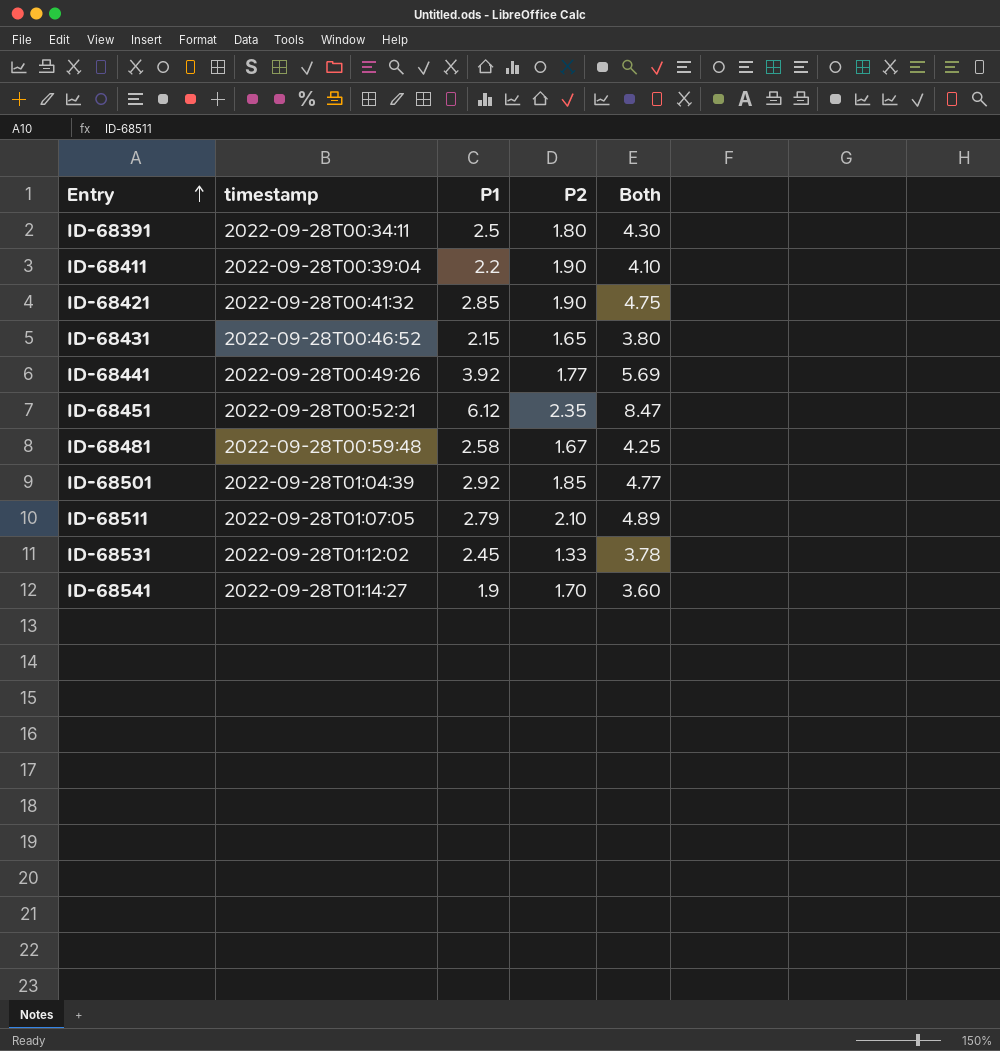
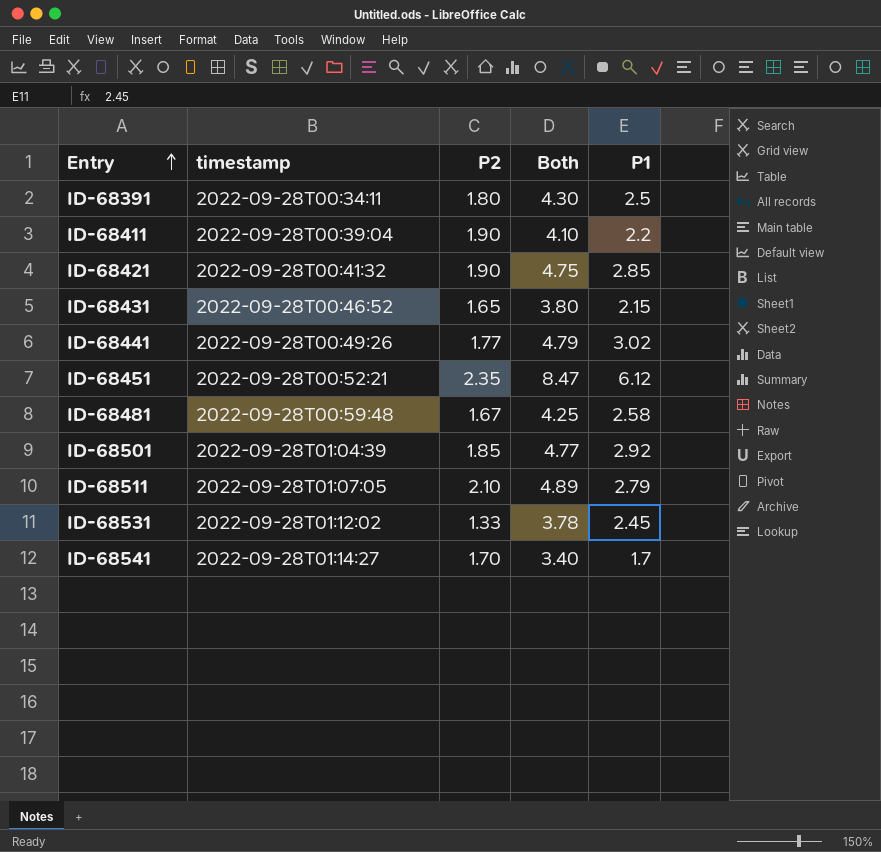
column P1 | position: 3 -> 5
ID-68441 | Both: 5.69 -> 4.79
ID-68441 | P1: 3.92 -> 3.02
ID-68541 | Both: 3.60 -> 3.40
ID-68541 | P1: 1.9 -> 1.7

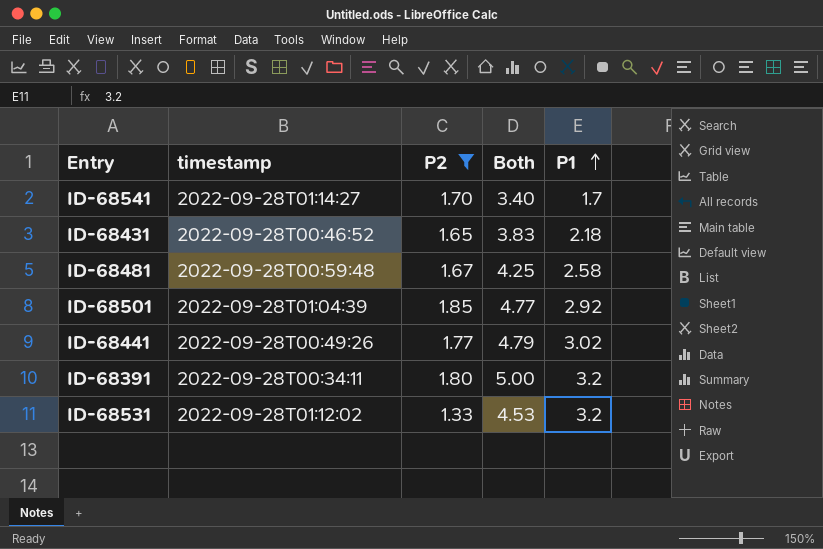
filter: none -> P2 <= 1.85
row order: Entry ascending -> P1 ascending
ID-68431 | Both: 3.80 -> 3.83
ID-68431 | P1: 2.15 -> 2.18
ID-68391 | Both: 4.30 -> 5.00
ID-68391 | P1: 2.5 -> 3.2
ID-68531 | Both: 3.78 -> 4.53
ID-68531 | P1: 2.45 -> 3.2

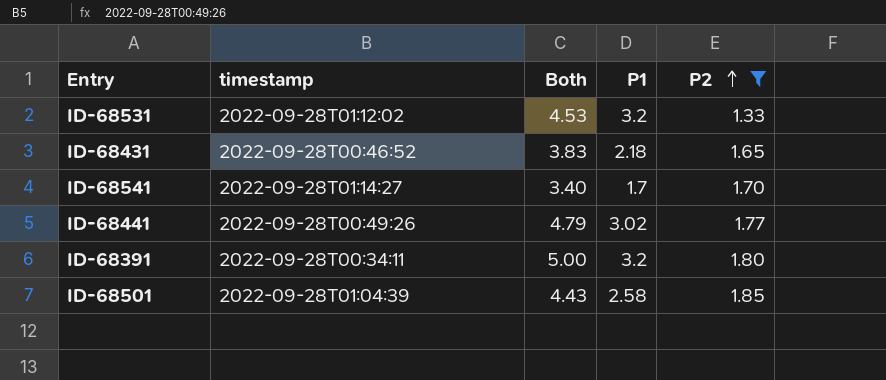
row order: P1 ascending -> P2 ascending
column P2 | position: 3 -> 5
row ID-68481: 2022-09-28T00:59:48 | 1.67 | 4.25 | 2.58 -> none
ID-68501 | Both: 4.77 -> 4.43
ID-68501 | P1: 2.92 -> 2.58

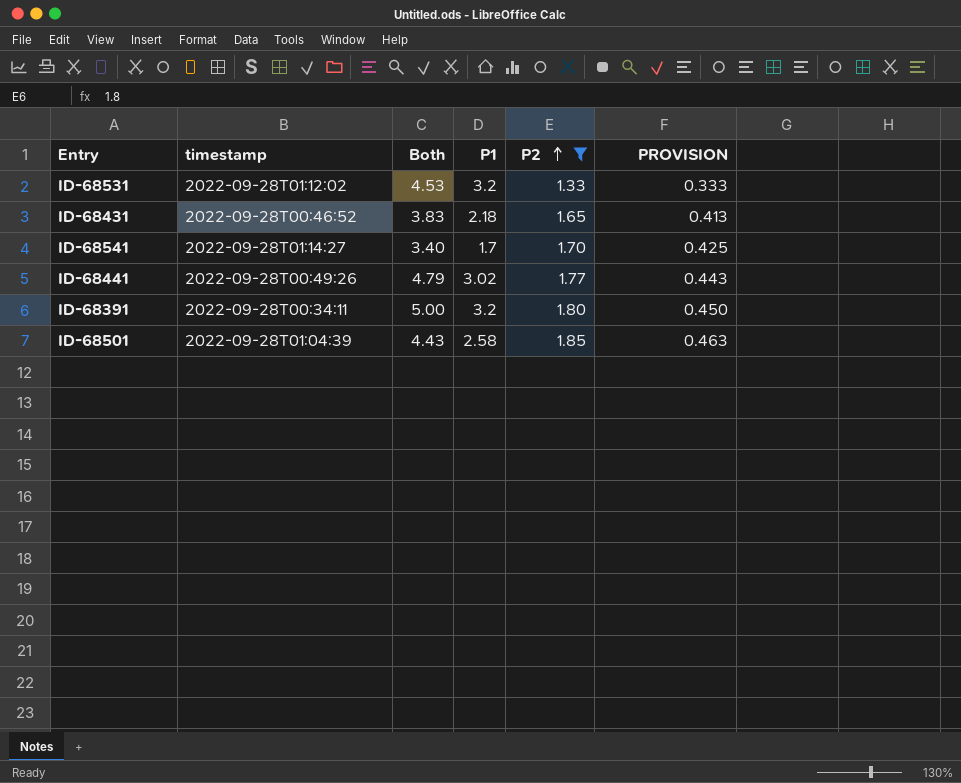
column PROVISION | formula: none -> [P2] * 0.25

